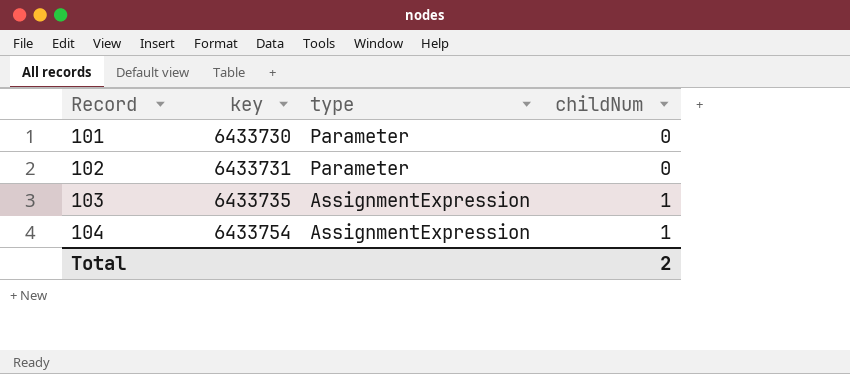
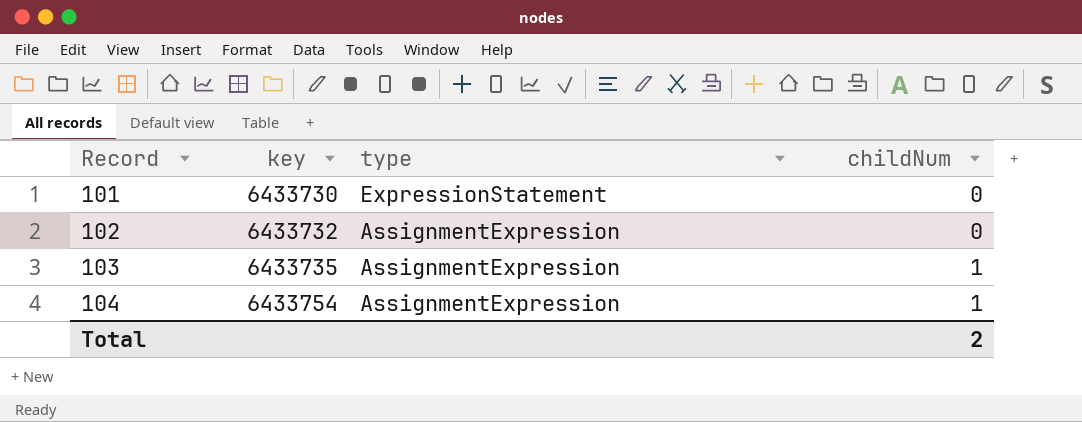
101 | type: Parameter -> ExpressionStatement
102 | key: 6433731 -> 6433732
102 | type: Parameter -> AssignmentExpression

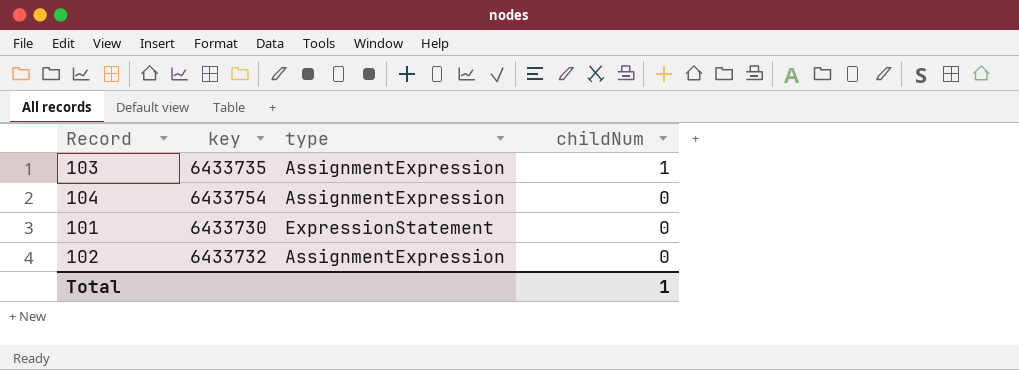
row order: Record ascending -> childNum descending
104 | childNum: 1 -> 0
Total | childNum: 2 -> 1

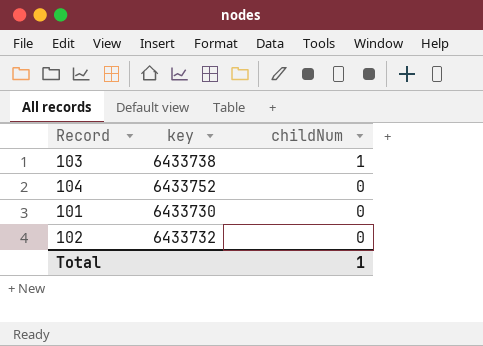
column type | position: 3 -> none
103 | key: 6433735 -> 6433738
104 | key: 6433754 -> 6433752

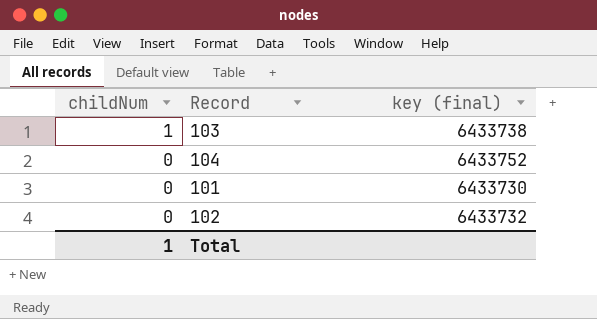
column childNum | position: 3 -> 1
column name: key -> key (final)

